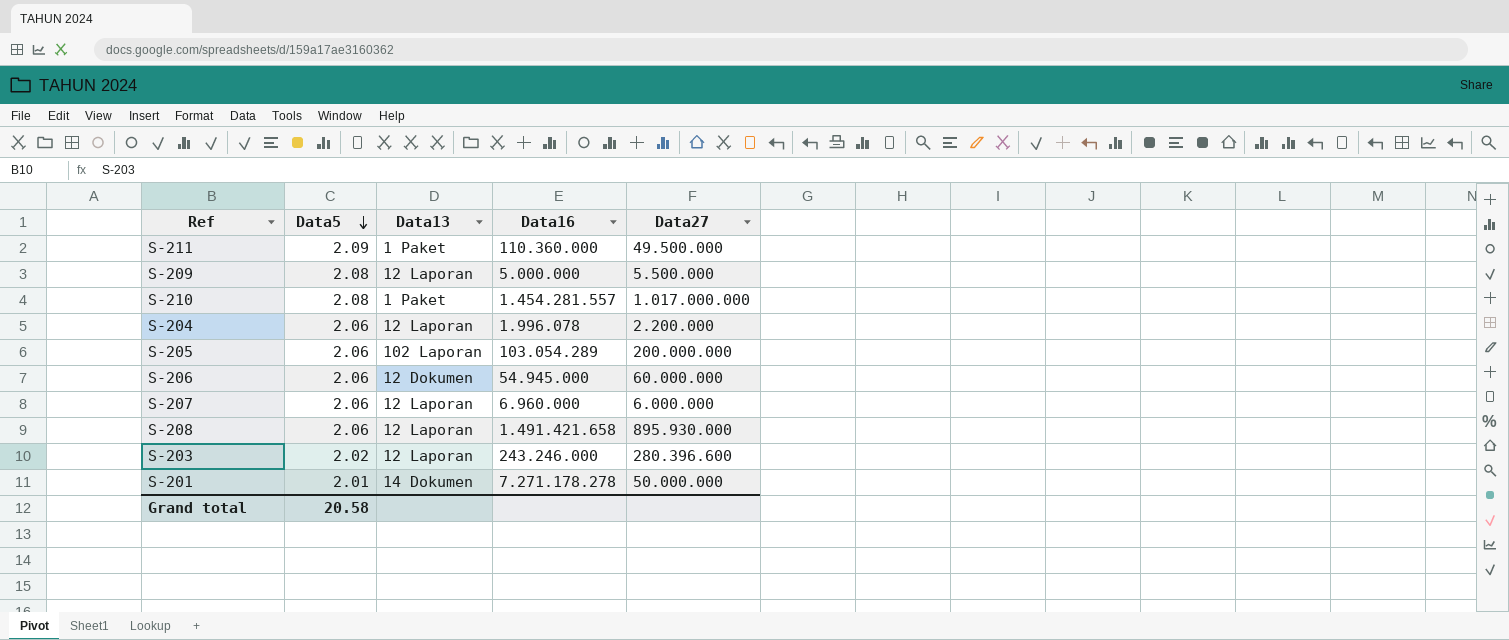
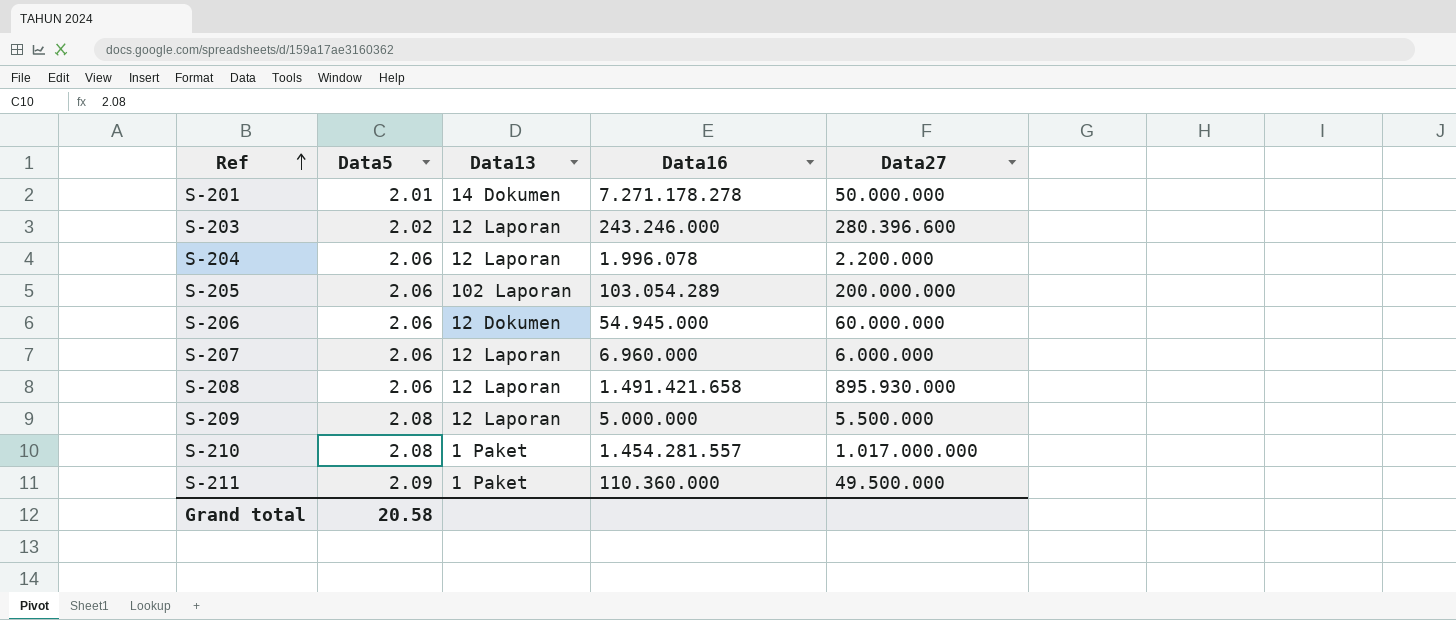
row order: Data5 descending -> Ref ascending

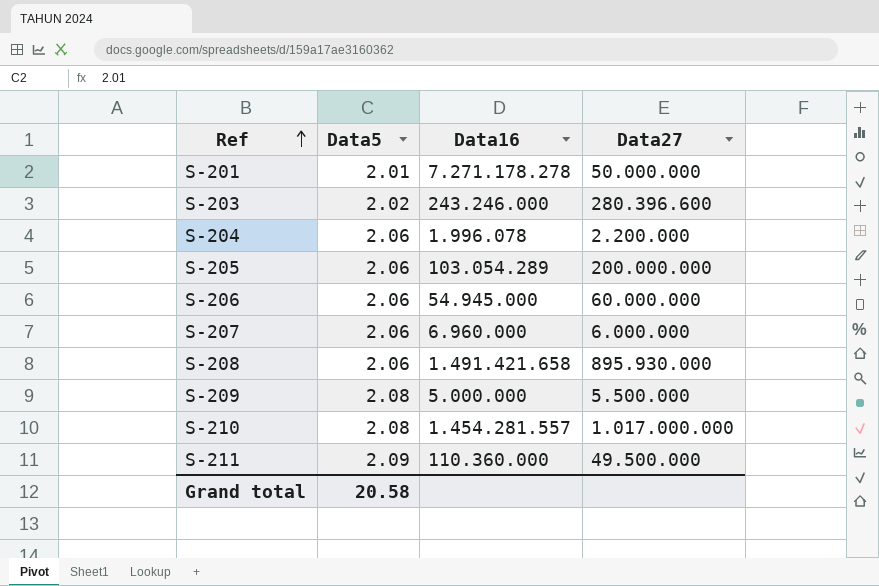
column Data13 | position: 3 -> none

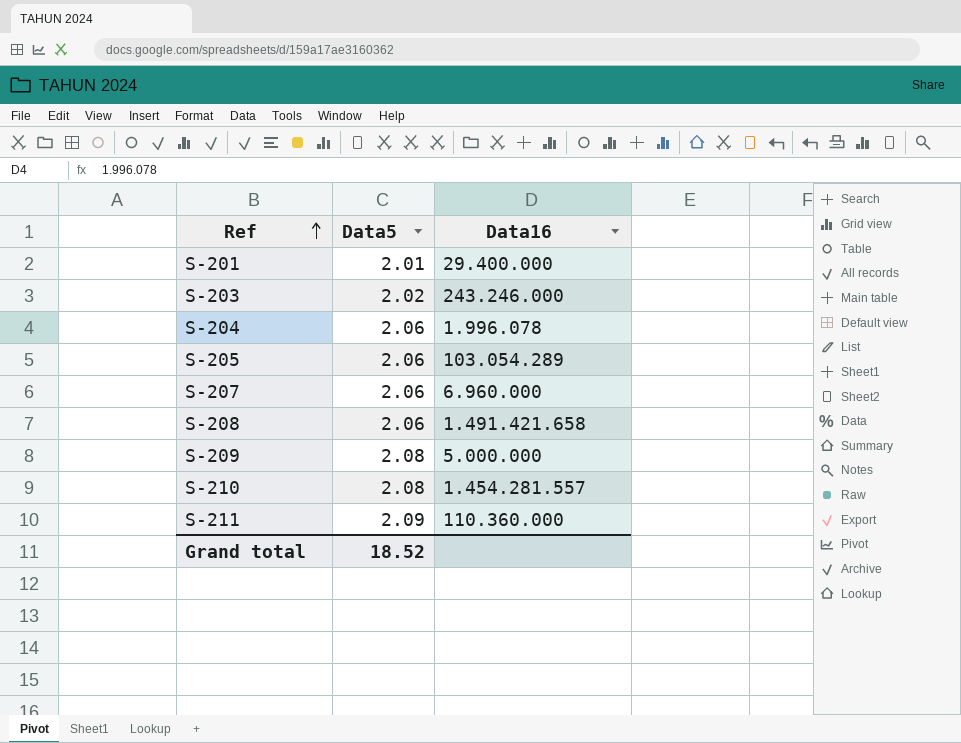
column Data27 | position: 4 -> none
row S-206: 2.06 | 54.945.000 | 60.000.000 -> none
S-201 | Data16: 7.271.178.278 -> 29.400.000
Grand total | Data5: 20.58 -> 18.52

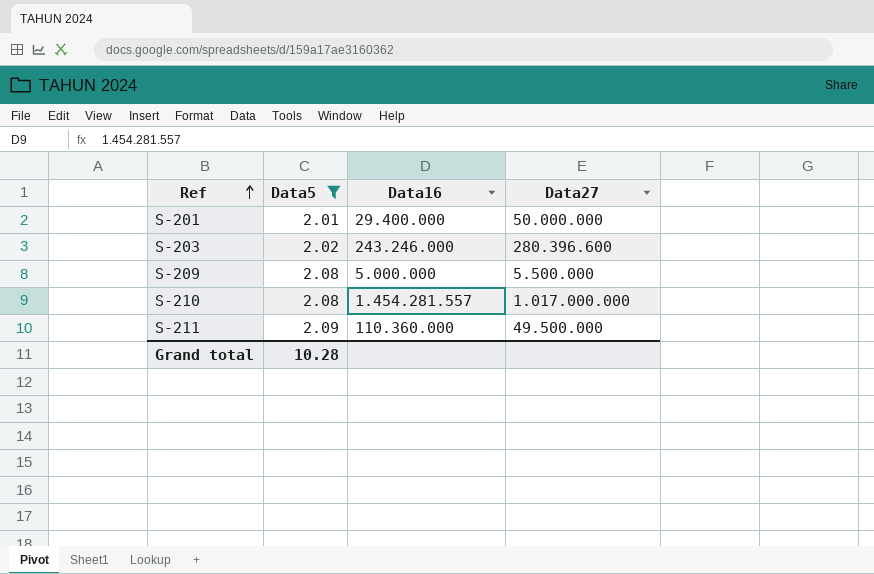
filter: none -> Data5 != 2.06
column Data27 | position: none -> 4
Grand total | Data5: 18.52 -> 10.28

